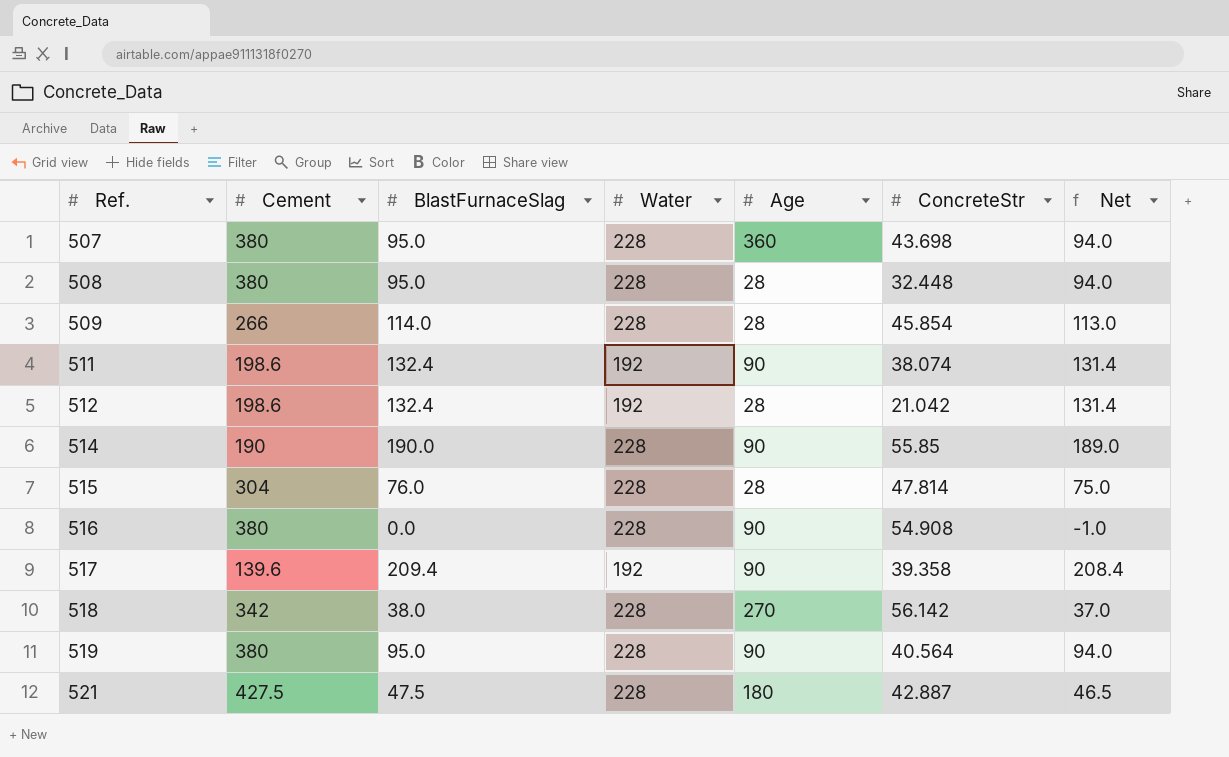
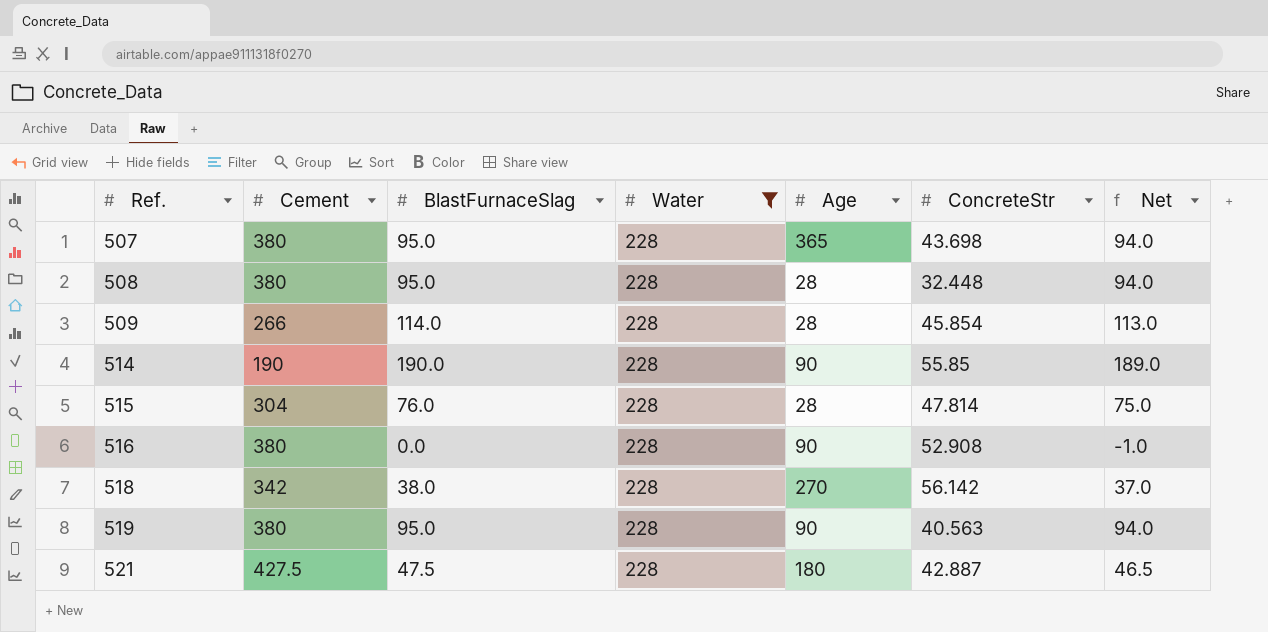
filter: none -> Water = 228
507 | Age: 360 -> 365
516 | ConcreteStr: 54.908 -> 52.908
519 | ConcreteStr: 40.564 -> 40.563

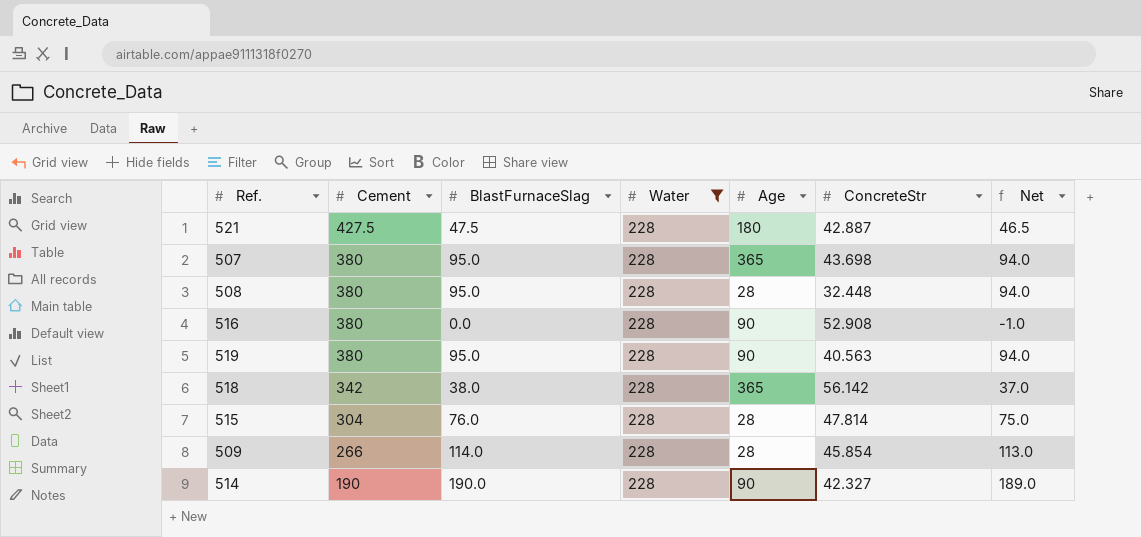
row order: Ref. ascending -> Cement descending
518 | Age: 270 -> 365
514 | ConcreteStr: 55.85 -> 42.327

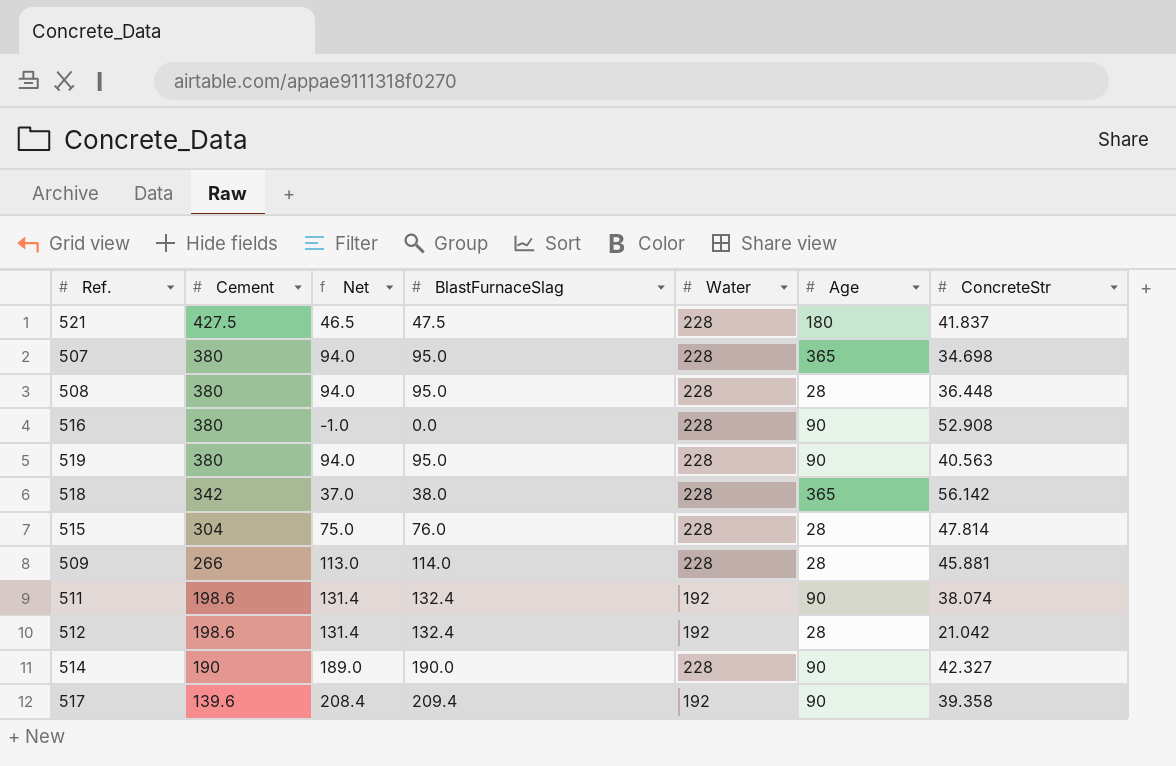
filter: Water = 228 -> none
column Net | position: 7 -> 3
521 | ConcreteStr: 42.887 -> 41.837
507 | ConcreteStr: 43.698 -> 34.698
508 | ConcreteStr: 32.448 -> 36.448
509 | ConcreteStr: 45.854 -> 45.881

